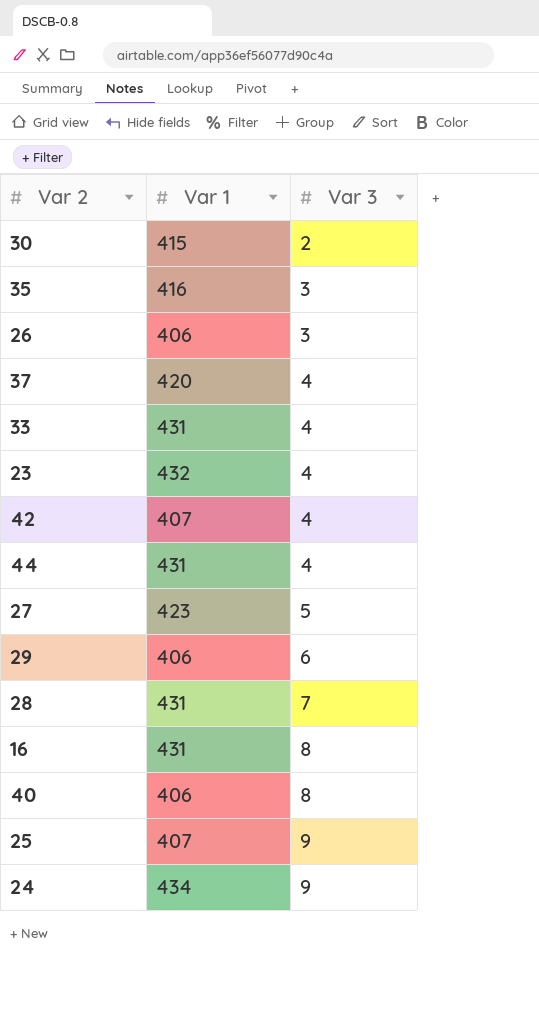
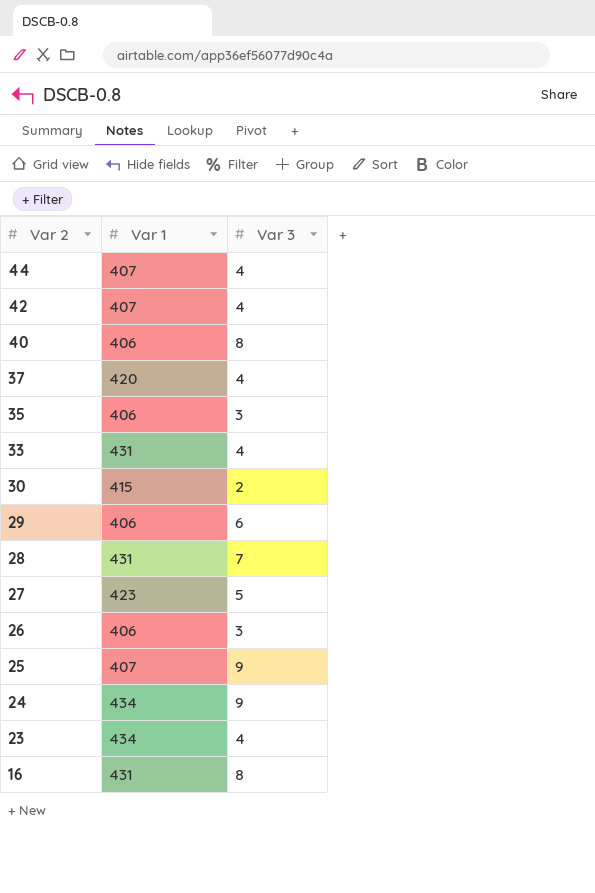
row order: Var 3 ascending -> Var 2 descending
44 | Var 1: 431 -> 407
35 | Var 1: 416 -> 406
23 | Var 1: 432 -> 434

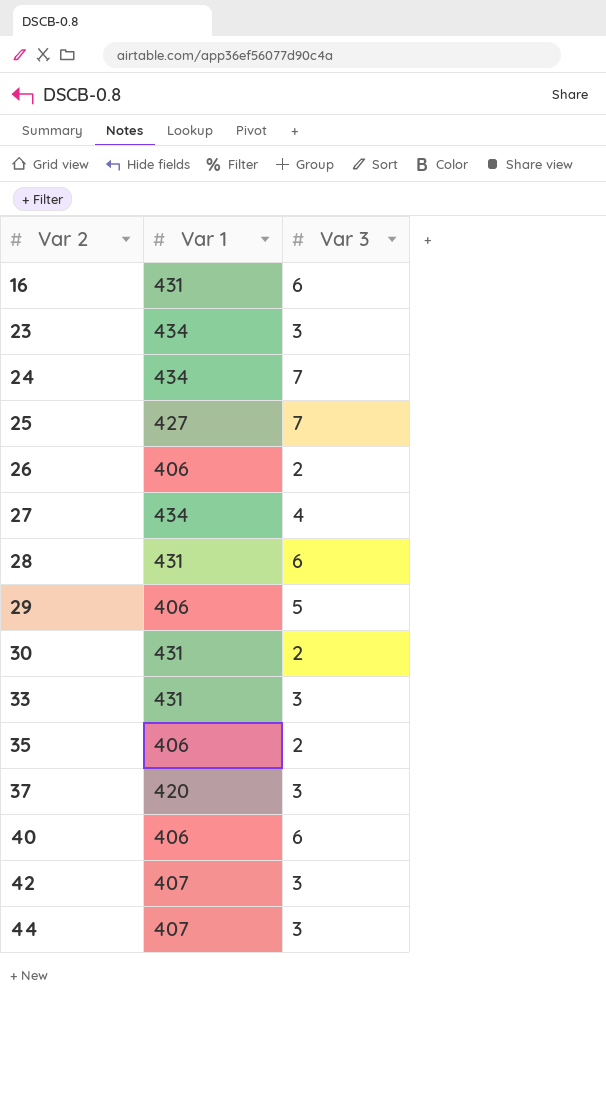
row order: Var 2 descending -> Var 2 ascending
16 | Var 3: 8 -> 6
23 | Var 3: 4 -> 3
24 | Var 3: 9 -> 7
25 | Var 1: 407 -> 427
25 | Var 3: 9 -> 7
26 | Var 3: 3 -> 2
27 | Var 1: 423 -> 434
27 | Var 3: 5 -> 4
28 | Var 3: 7 -> 6
29 | Var 3: 6 -> 5
30 | Var 1: 415 -> 431
33 | Var 3: 4 -> 3
35 | Var 3: 3 -> 2
37 | Var 3: 4 -> 3
40 | Var 3: 8 -> 6
42 | Var 3: 4 -> 3
44 | Var 3: 4 -> 3

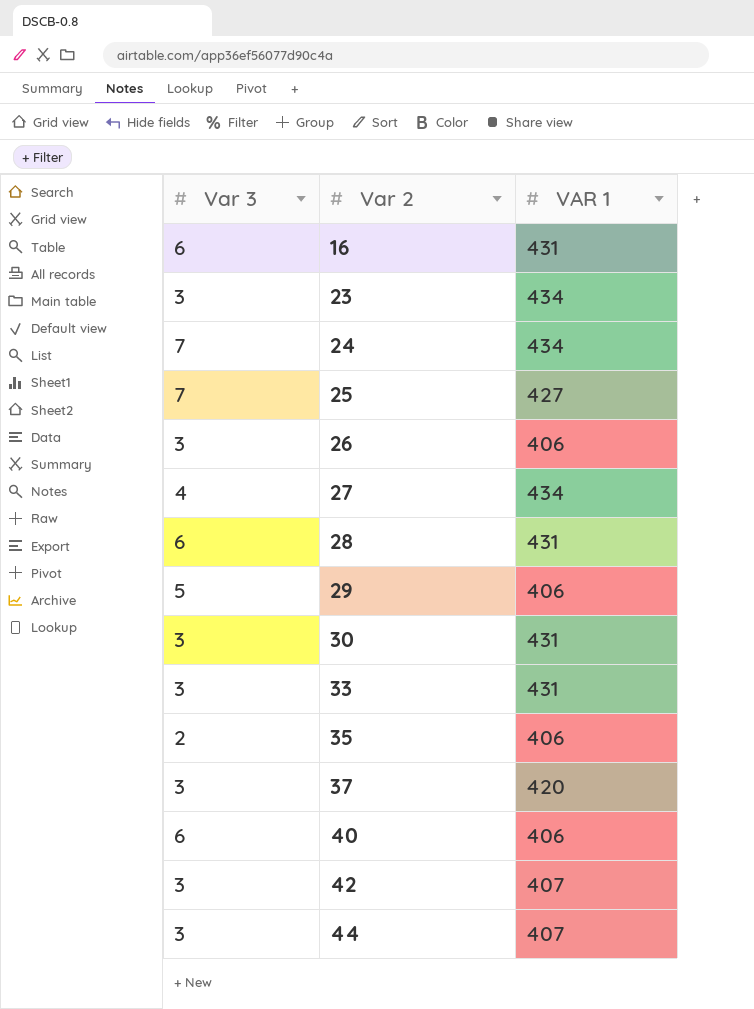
column Var 3 | position: 3 -> 1
column name: Var 1 -> VAR 1
26 | Var 3: 2 -> 3
30 | Var 3: 2 -> 3

